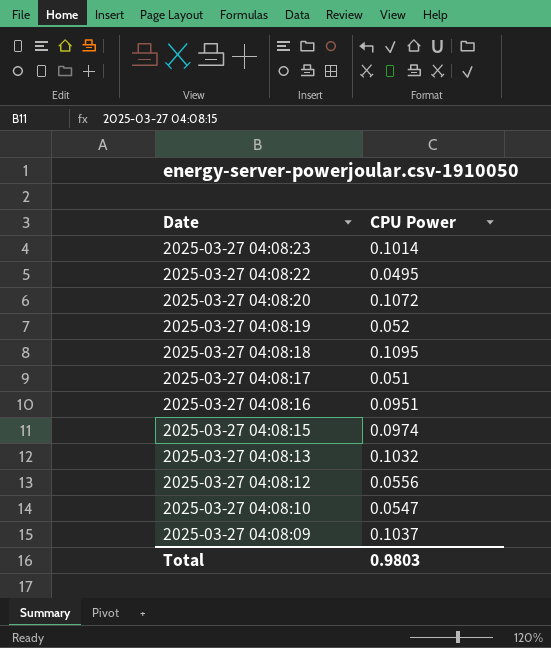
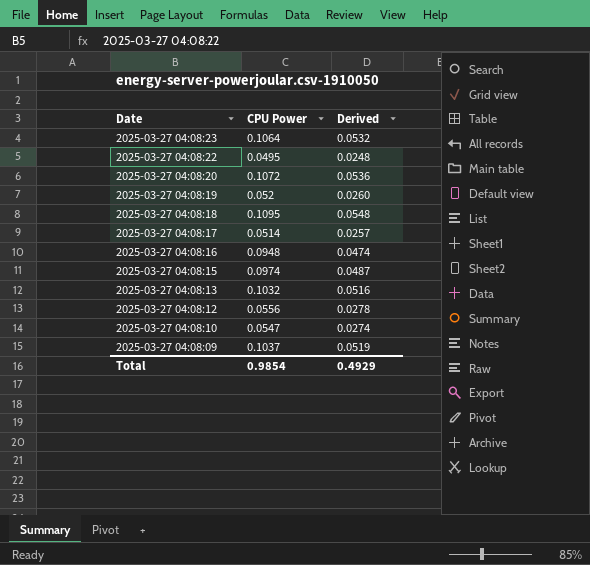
column Derived | formula: none -> [CPU Power] * 0.5
2025-03-27 04:08:23 | CPU Power: 0.1014 -> 0.1064
2025-03-27 04:08:17 | CPU Power: 0.051 -> 0.0514
2025-03-27 04:08:16 | CPU Power: 0.0951 -> 0.0948
Total | CPU Power: 0.9803 -> 0.9854

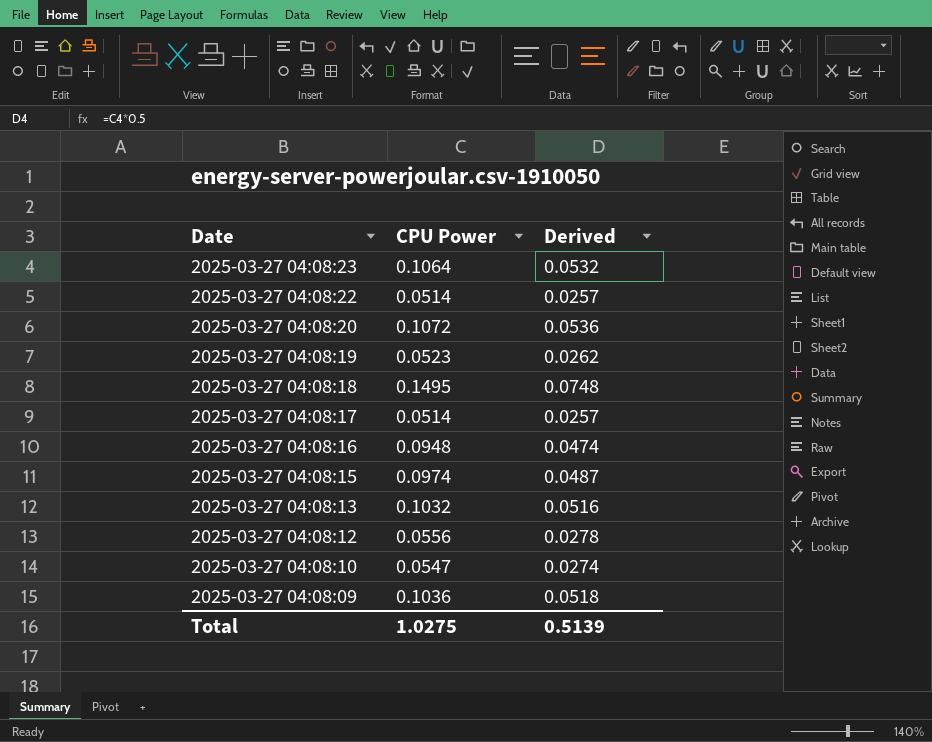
2025-03-27 04:08:22 | CPU Power: 0.0495 -> 0.0514
2025-03-27 04:08:22 | Derived: 0.0248 -> 0.0257
2025-03-27 04:08:19 | CPU Power: 0.052 -> 0.0523
2025-03-27 04:08:19 | Derived: 0.0260 -> 0.0262
2025-03-27 04:08:18 | CPU Power: 0.1095 -> 0.1495
2025-03-27 04:08:18 | Derived: 0.0548 -> 0.0748
2025-03-27 04:08:09 | CPU Power: 0.1037 -> 0.1036
2025-03-27 04:08:09 | Derived: 0.0519 -> 0.0518
Total | CPU Power: 0.9854 -> 1.0275
Total | Derived: 0.4929 -> 0.5139

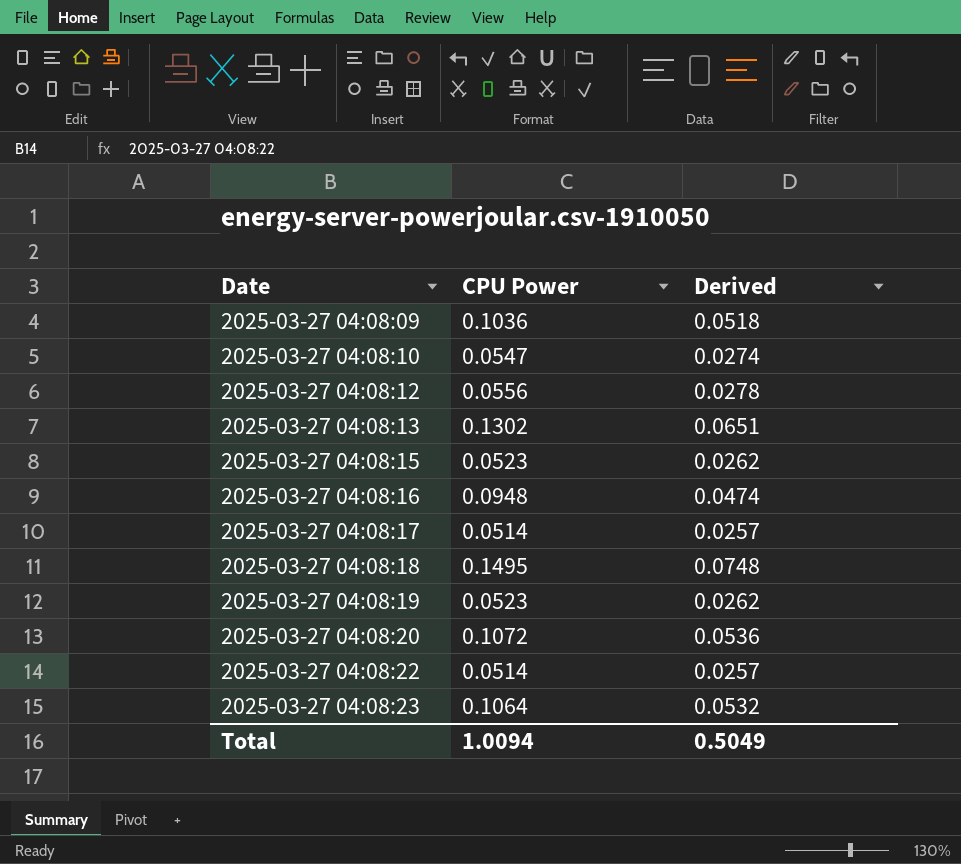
row order: Date descending -> Date ascending
2025-03-27 04:08:13 | CPU Power: 0.1032 -> 0.1302
2025-03-27 04:08:13 | Derived: 0.0516 -> 0.0651
2025-03-27 04:08:15 | CPU Power: 0.0974 -> 0.0523
2025-03-27 04:08:15 | Derived: 0.0487 -> 0.0262
Total | CPU Power: 1.0275 -> 1.0094
Total | Derived: 0.5139 -> 0.5049

